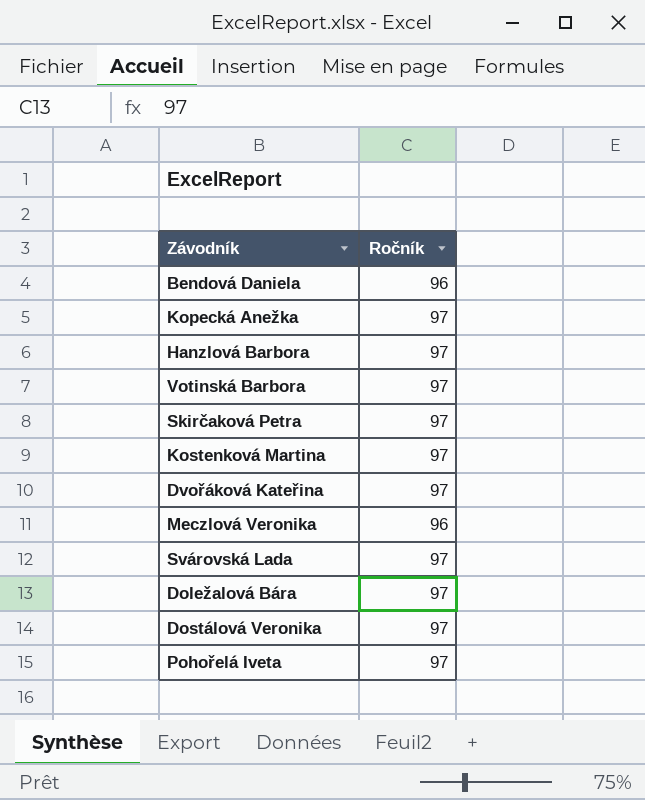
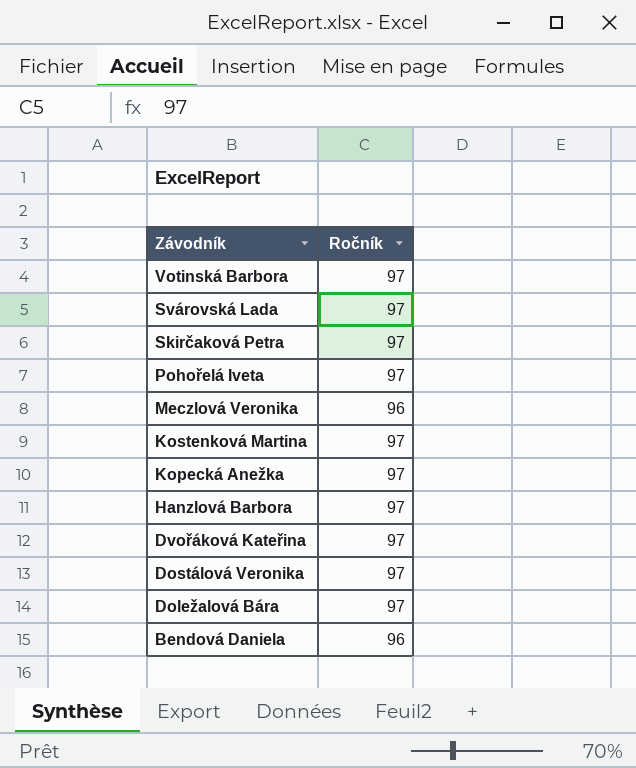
row order: none -> Závodník descending

